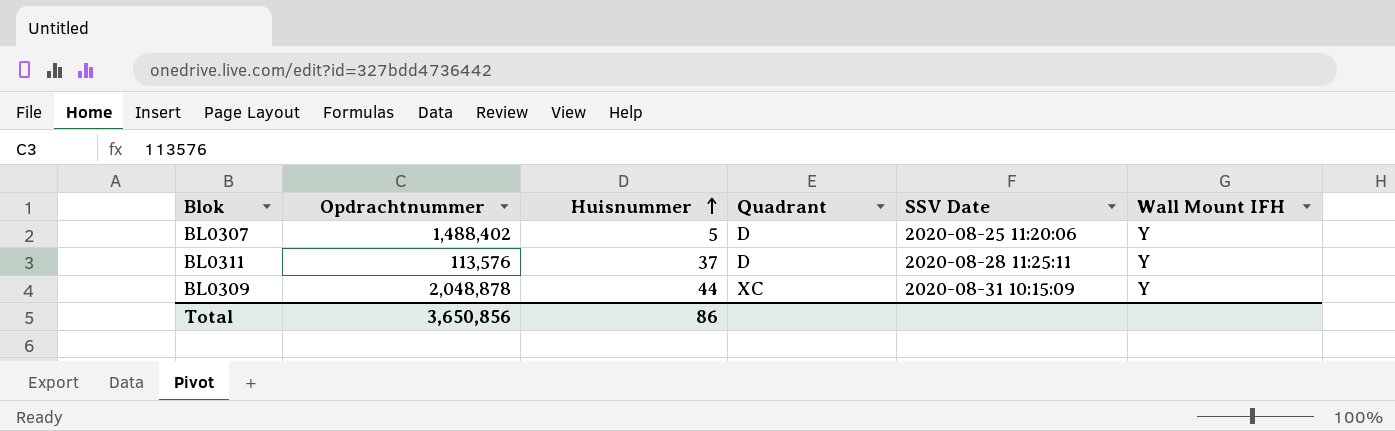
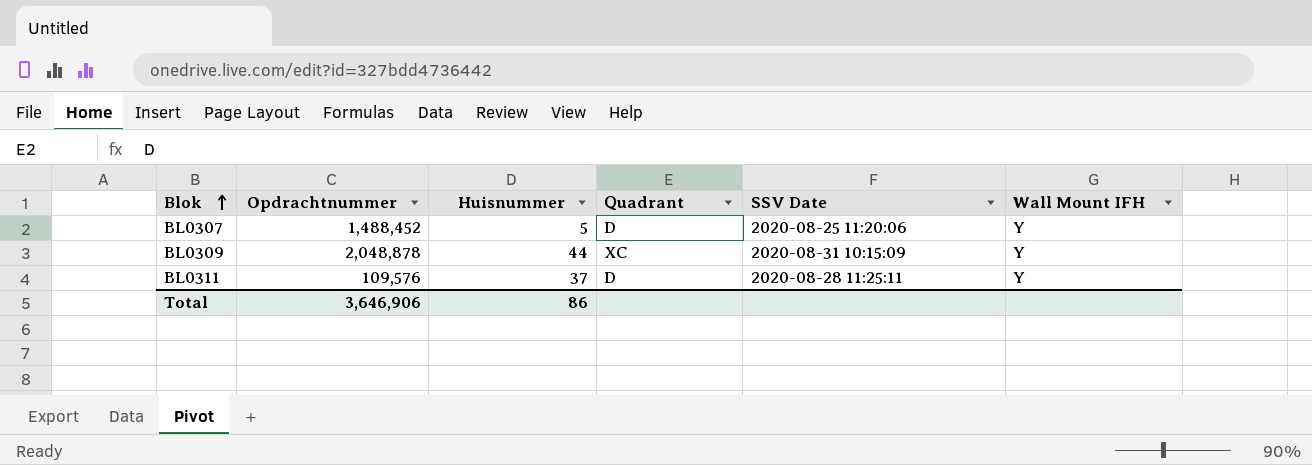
row order: Huisnummer ascending -> Blok ascending
BL0307 | Opdrachtnummer: 1,488,402 -> 1,488,452
BL0311 | Opdrachtnummer: 113,576 -> 109,576
Total | Opdrachtnummer: 3,650,856 -> 3,646,906

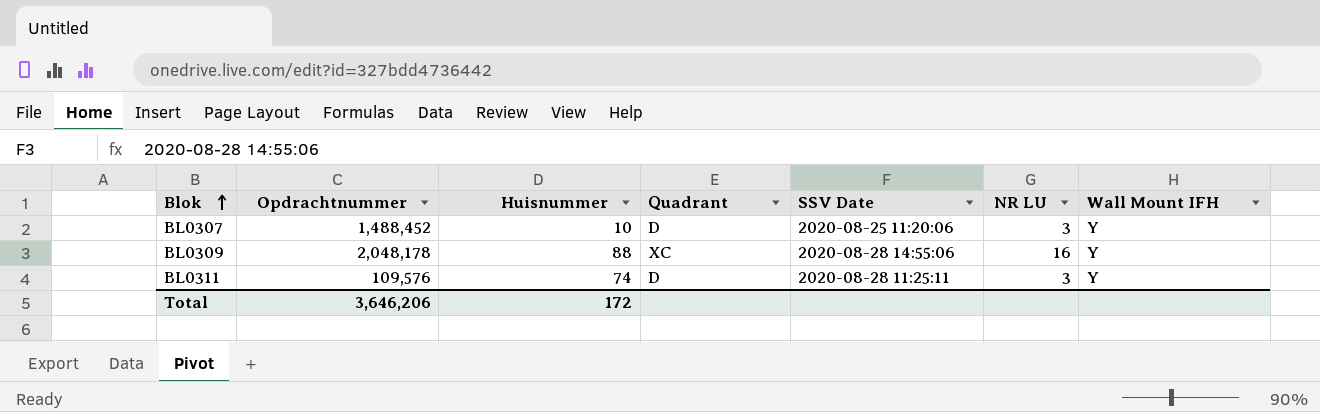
column NR LU | position: none -> 6
BL0307 | Huisnummer: 5 -> 10
BL0309 | Opdrachtnummer: 2,048,878 -> 2,048,178
BL0309 | Huisnummer: 44 -> 88
BL0309 | SSV Date: 2020-08-31 10:15:09 -> 2020-08-28 14:55:06
BL0311 | Huisnummer: 37 -> 74
Total | Opdrachtnummer: 3,646,906 -> 3,646,206
Total | Huisnummer: 86 -> 172

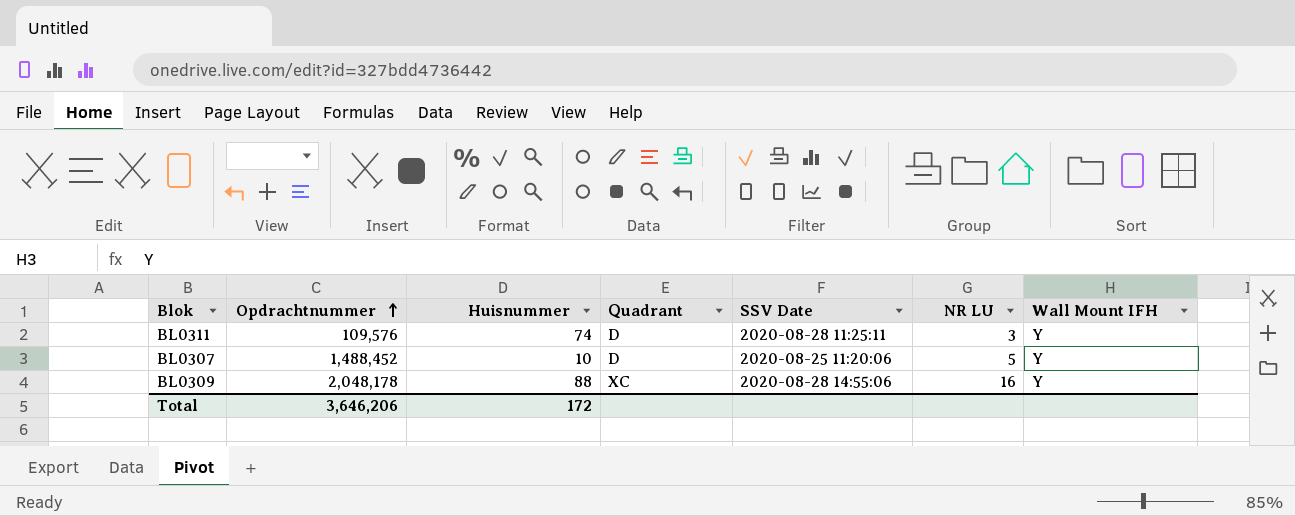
row order: Blok ascending -> Opdrachtnummer ascending
BL0307 | NR LU: 3 -> 5

